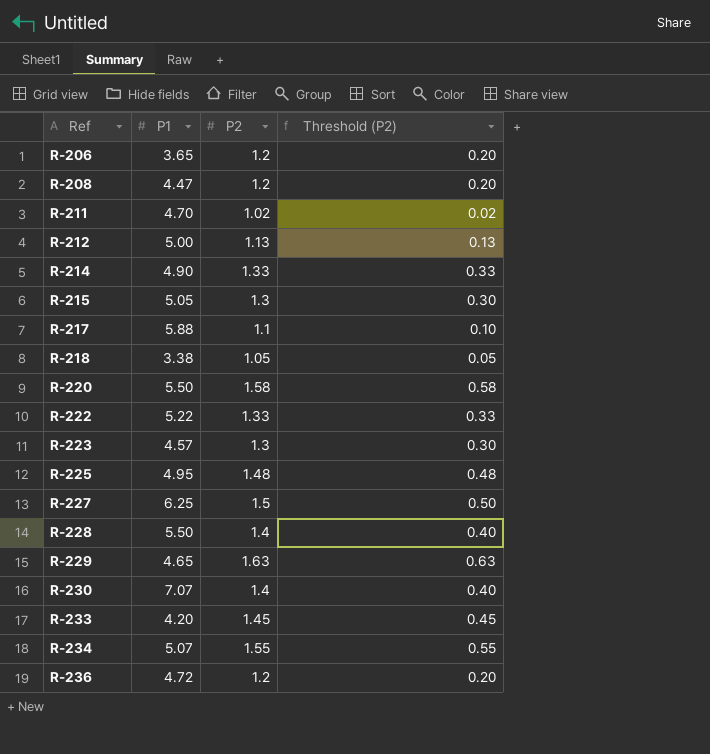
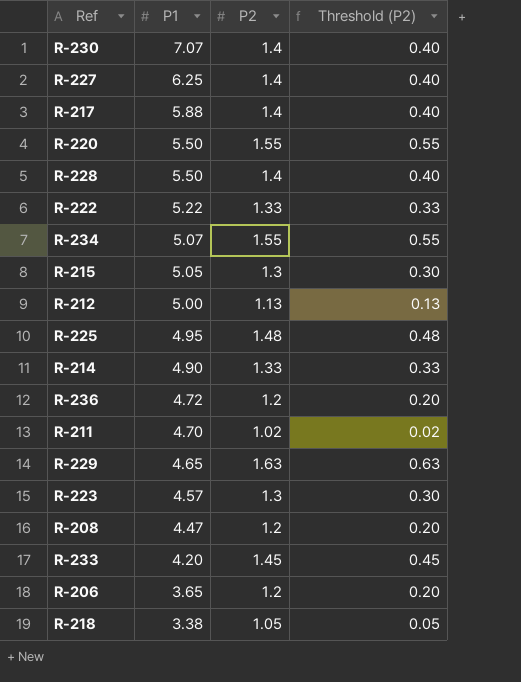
row order: Ref ascending -> P1 descending
R-227 | P2: 1.5 -> 1.4
R-227 | Threshold (P2): 0.50 -> 0.40
R-217 | P2: 1.1 -> 1.4
R-217 | Threshold (P2): 0.10 -> 0.40
R-220 | P2: 1.58 -> 1.55
R-220 | Threshold (P2): 0.58 -> 0.55

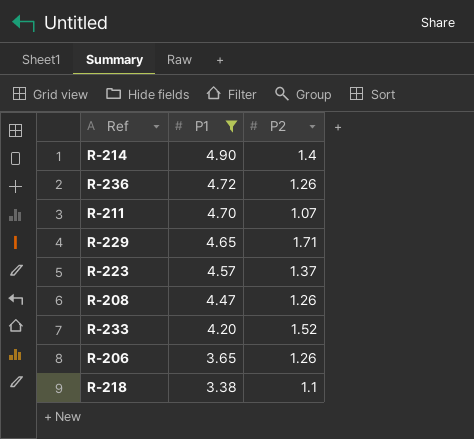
filter: none -> P1 <= 4.90
column Threshold (P2) | formula: [P2] - 1 -> none
R-214 | P2: 1.33 -> 1.4
R-236 | P2: 1.2 -> 1.26
R-211 | P2: 1.02 -> 1.07
R-229 | P2: 1.63 -> 1.71
R-223 | P2: 1.3 -> 1.37
R-208 | P2: 1.2 -> 1.26
R-233 | P2: 1.45 -> 1.52
R-206 | P2: 1.2 -> 1.26
R-218 | P2: 1.05 -> 1.1

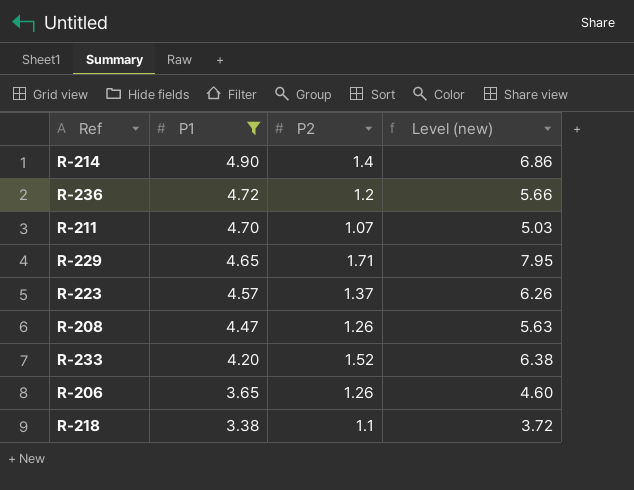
column Level (new) | formula: none -> [P1] * [P2]
R-236 | P2: 1.26 -> 1.2

